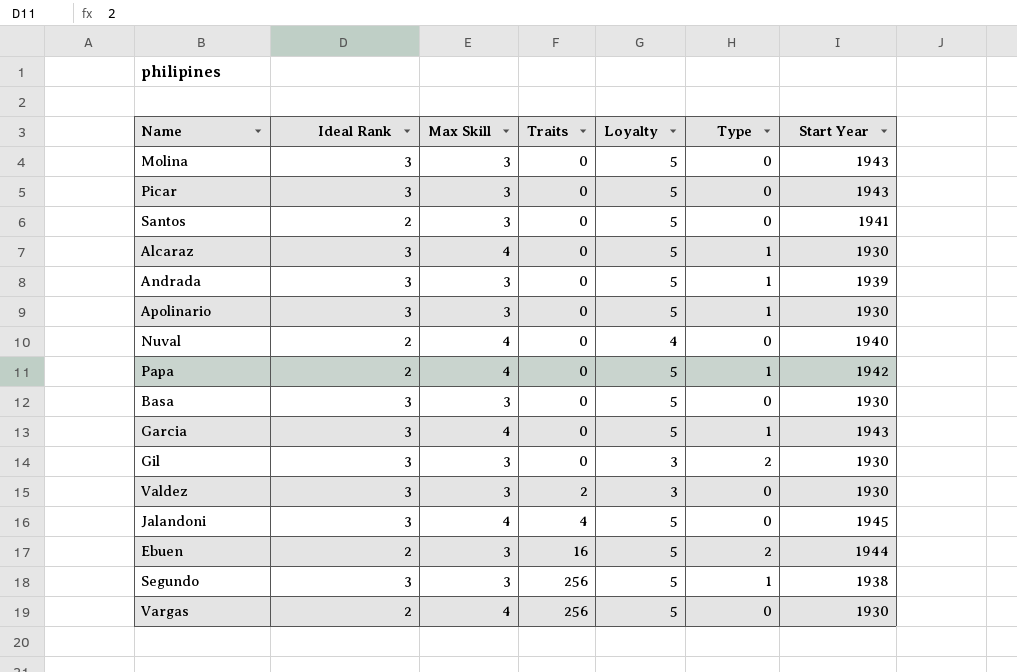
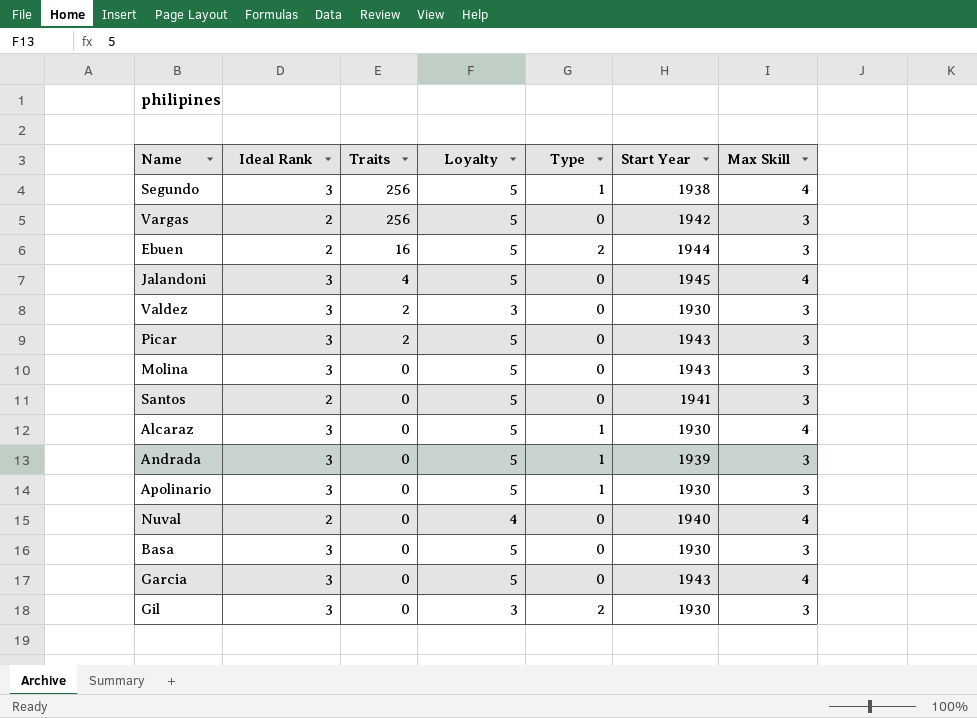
row order: Traits ascending -> Traits descending
column Max Skill | position: 3 -> 7
row Papa: 2 | 4 | 0 | 5 | 1 | 1942 -> none
Segundo | Max Skill: 3 -> 4
Vargas | Start Year: 1930 -> 1942
Vargas | Max Skill: 4 -> 3
Picar | Traits: 0 -> 2
Garcia | Type: 1 -> 0

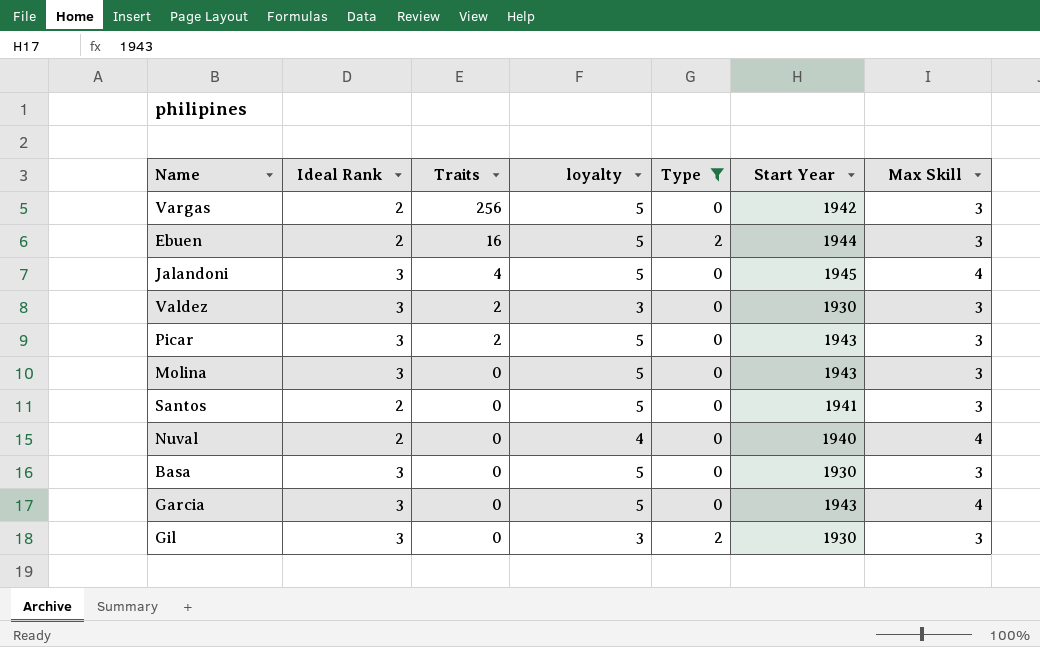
filter: none -> Type != 1
column name: Loyalty -> loyalty

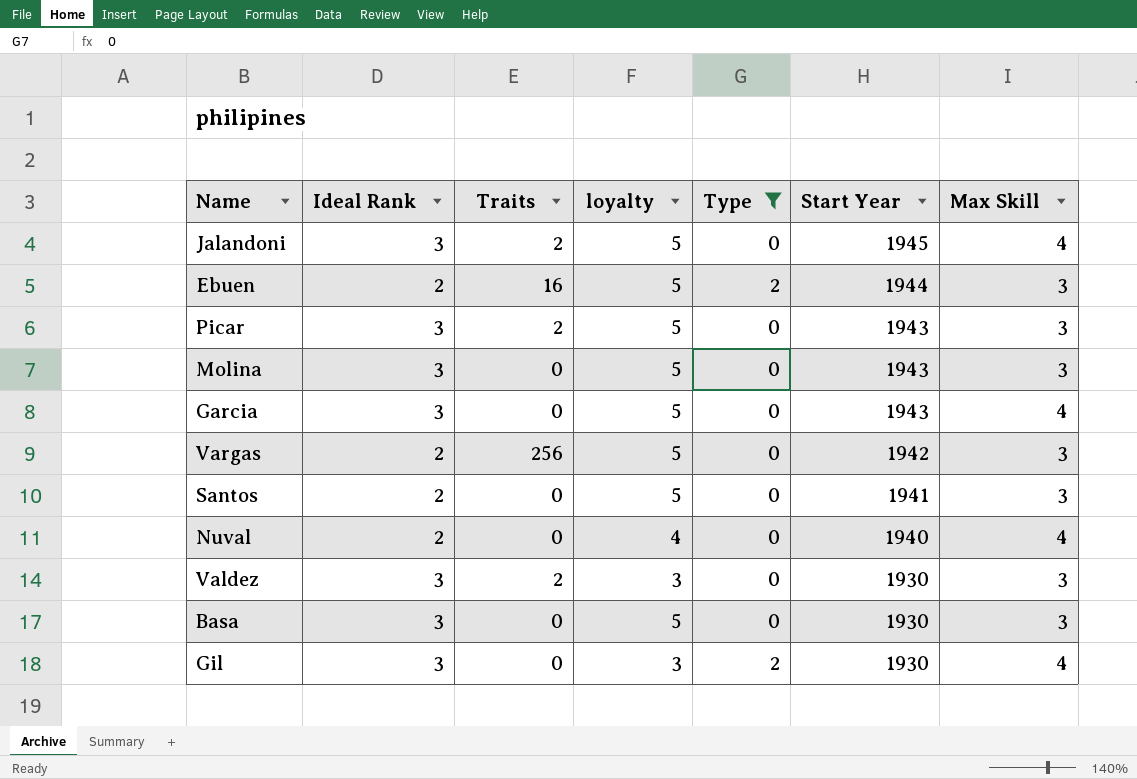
row order: Traits descending -> Start Year descending
Jalandoni | Traits: 4 -> 2
Gil | Max Skill: 3 -> 4

